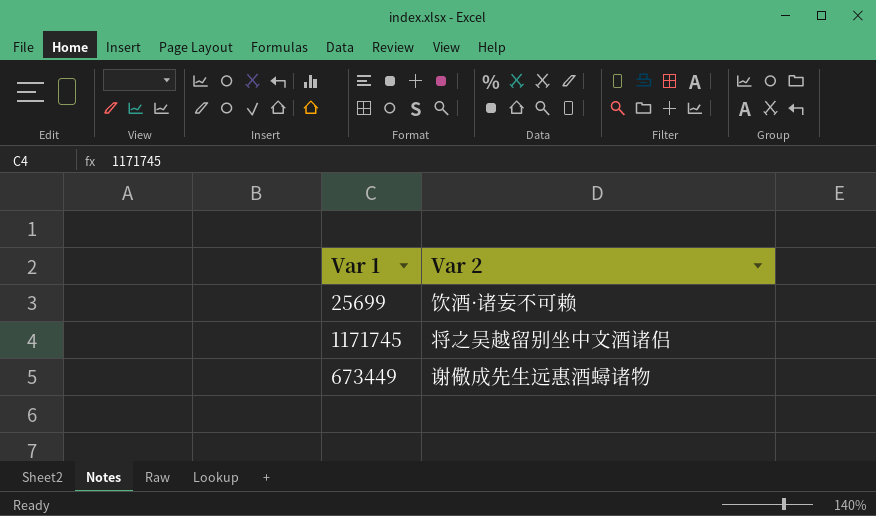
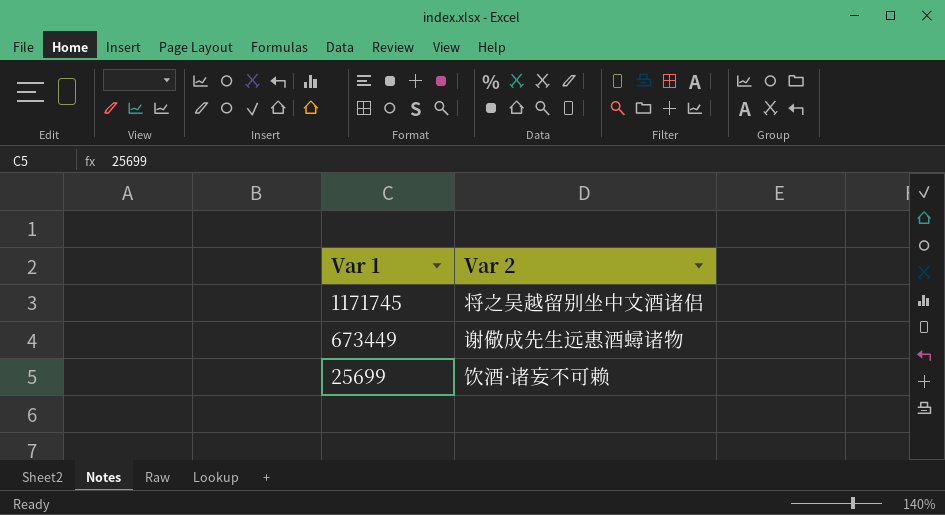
row order: none -> Var 1 descending

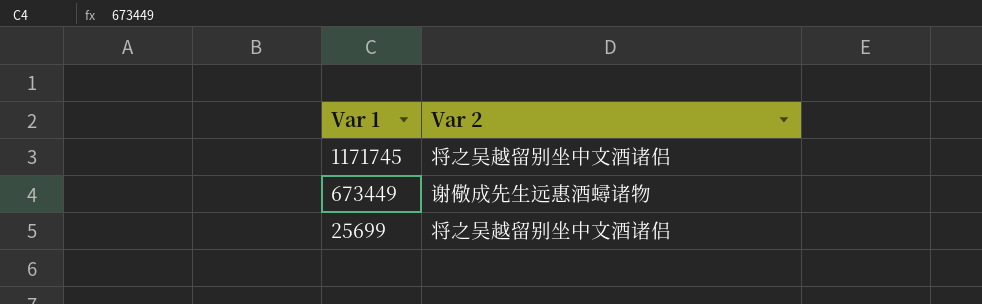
25699 | Var 2: 饮酒·诸妄不可赖 -> 将之吴越留别坐中文酒诸侣

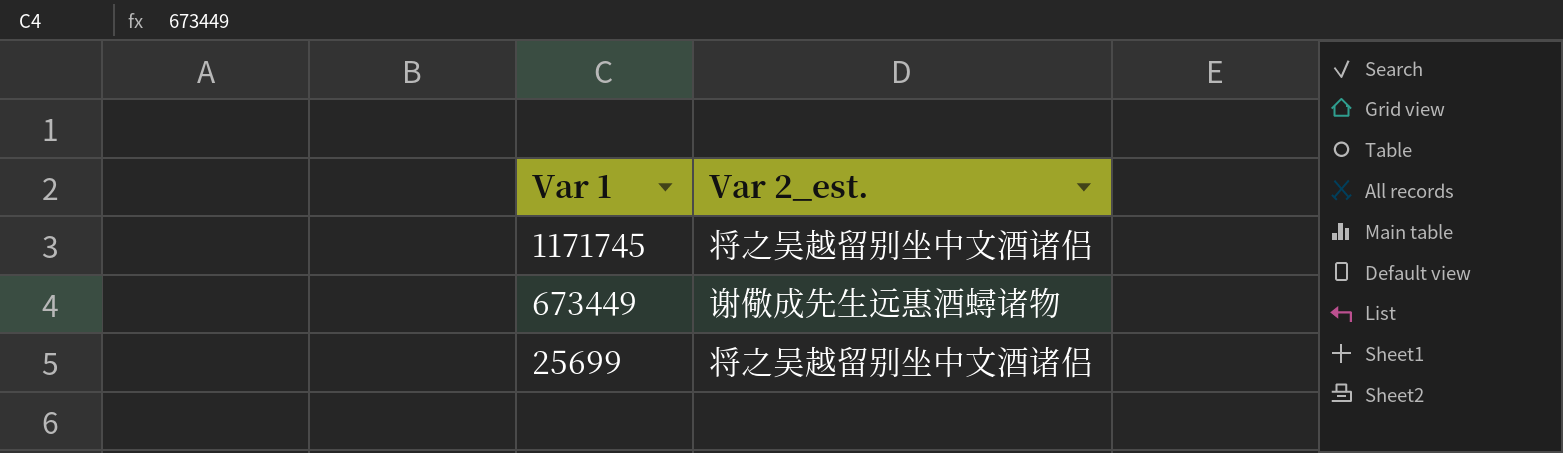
column name: Var 2 -> Var 2_est.

